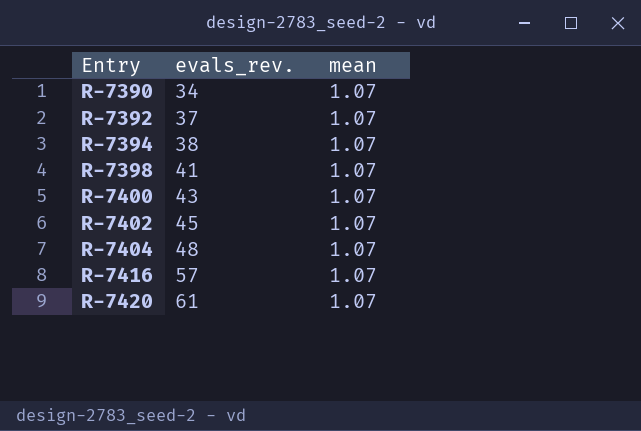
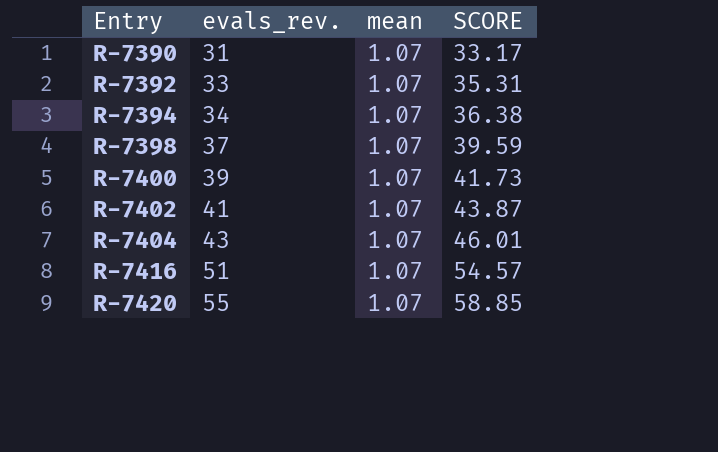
column SCORE | formula: none -> [evals_rev.] * [mean]
R-7390 | evals_rev.: 34 -> 31
R-7392 | evals_rev.: 37 -> 33
R-7394 | evals_rev.: 38 -> 34
R-7398 | evals_rev.: 41 -> 37
R-7400 | evals_rev.: 43 -> 39
R-7402 | evals_rev.: 45 -> 41
R-7404 | evals_rev.: 48 -> 43
R-7416 | evals_rev.: 57 -> 51
R-7420 | evals_rev.: 61 -> 55

